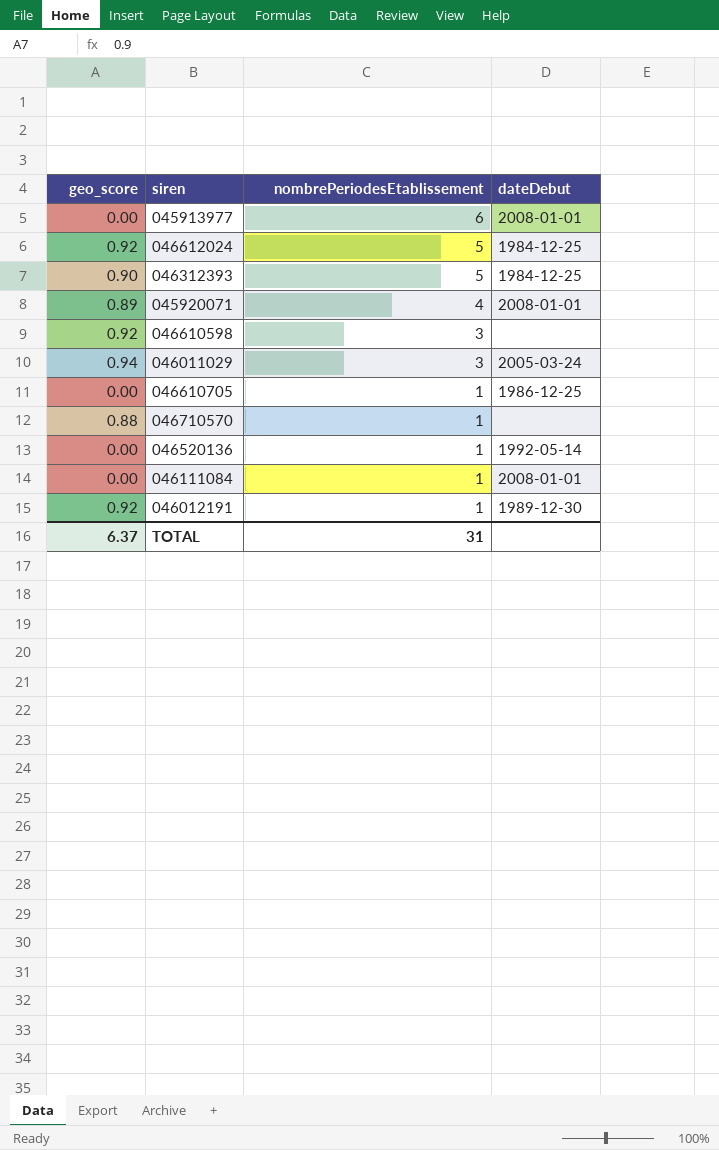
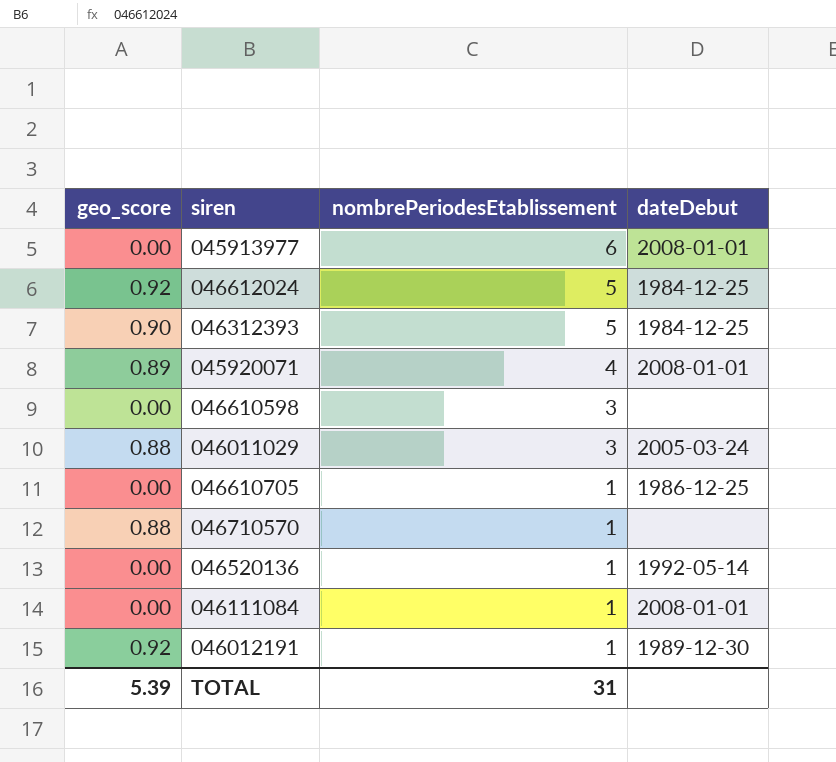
046610598 | geo_score: 0.92 -> 0.00
046011029 | geo_score: 0.94 -> 0.88
TOTAL | geo_score: 6.37 -> 5.39

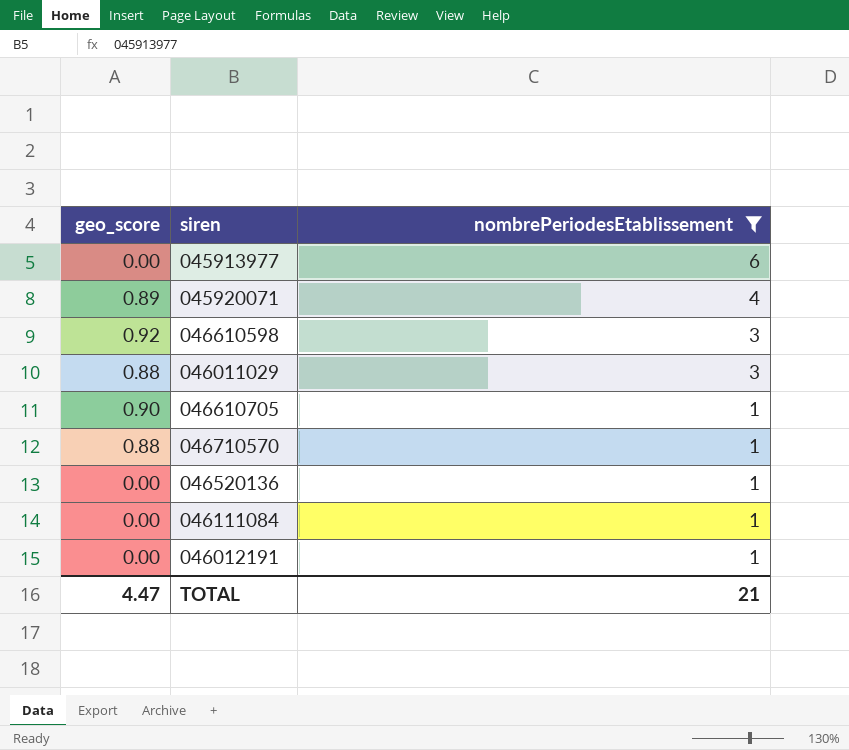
filter: none -> nombrePeriodesEtablissement != 5
column dateDebut | position: 4 -> none
046610598 | geo_score: 0.00 -> 0.92
046610705 | geo_score: 0.00 -> 0.90
046012191 | geo_score: 0.92 -> 0.00
TOTAL | geo_score: 5.39 -> 4.47
TOTAL | nombrePeriodesEtablissement: 31 -> 21

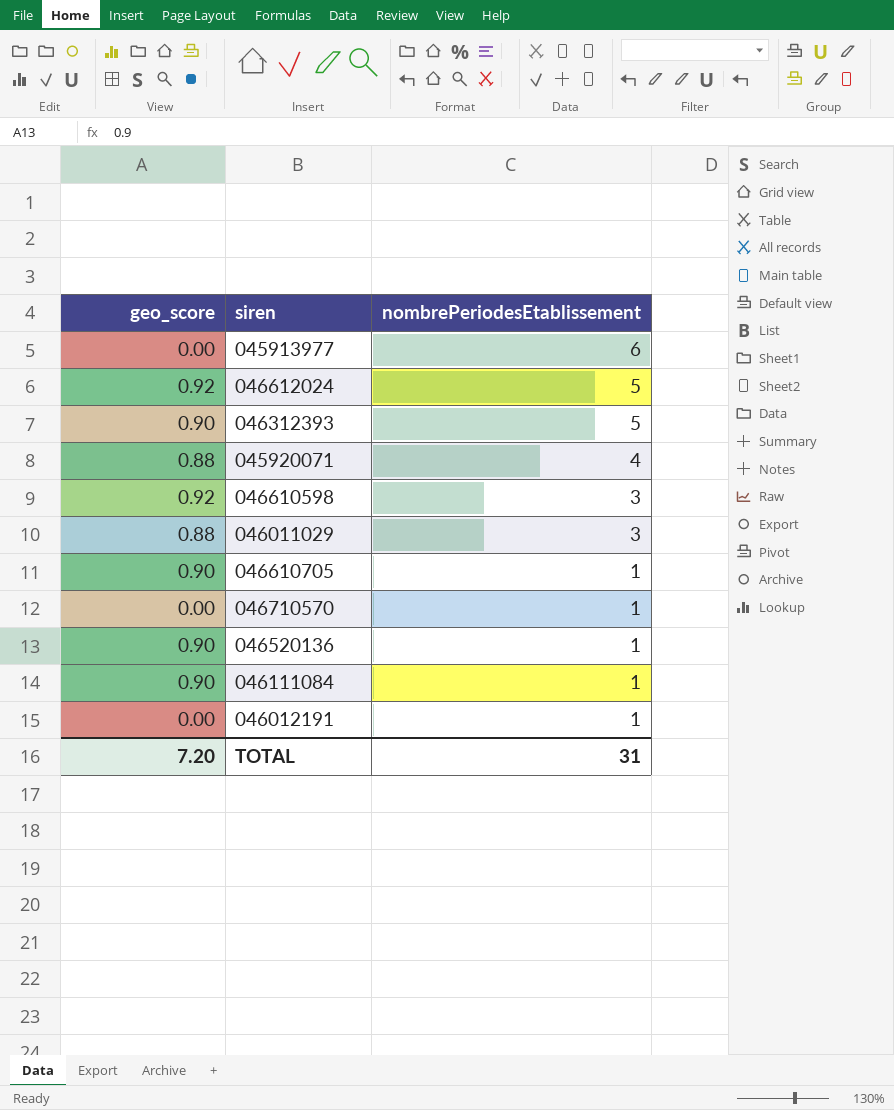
filter: nombrePeriodesEtablissement != 5 -> none
045920071 | geo_score: 0.89 -> 0.88
046710570 | geo_score: 0.88 -> 0.00
046520136 | geo_score: 0.00 -> 0.90
046111084 | geo_score: 0.00 -> 0.90
TOTAL | geo_score: 4.47 -> 7.20
TOTAL | nombrePeriodesEtablissement: 21 -> 31

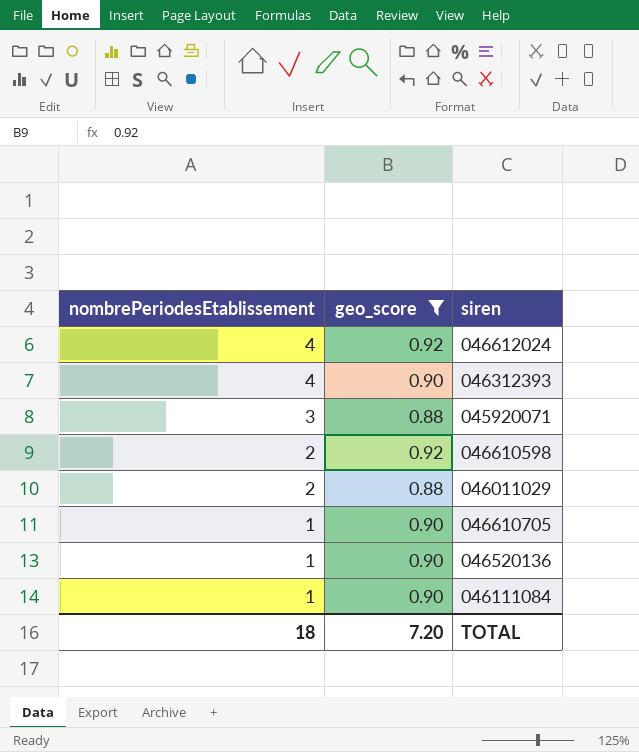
filter: none -> geo_score != 0.00
column nombrePeriodesEtablissement | position: 3 -> 1
046612024 | nombrePeriodesEtablissement: 5 -> 4
046312393 | nombrePeriodesEtablissement: 5 -> 4
045920071 | nombrePeriodesEtablissement: 4 -> 3
046610598 | nombrePeriodesEtablissement: 3 -> 2
046011029 | nombrePeriodesEtablissement: 3 -> 2
TOTAL | nombrePeriodesEtablissement: 31 -> 18

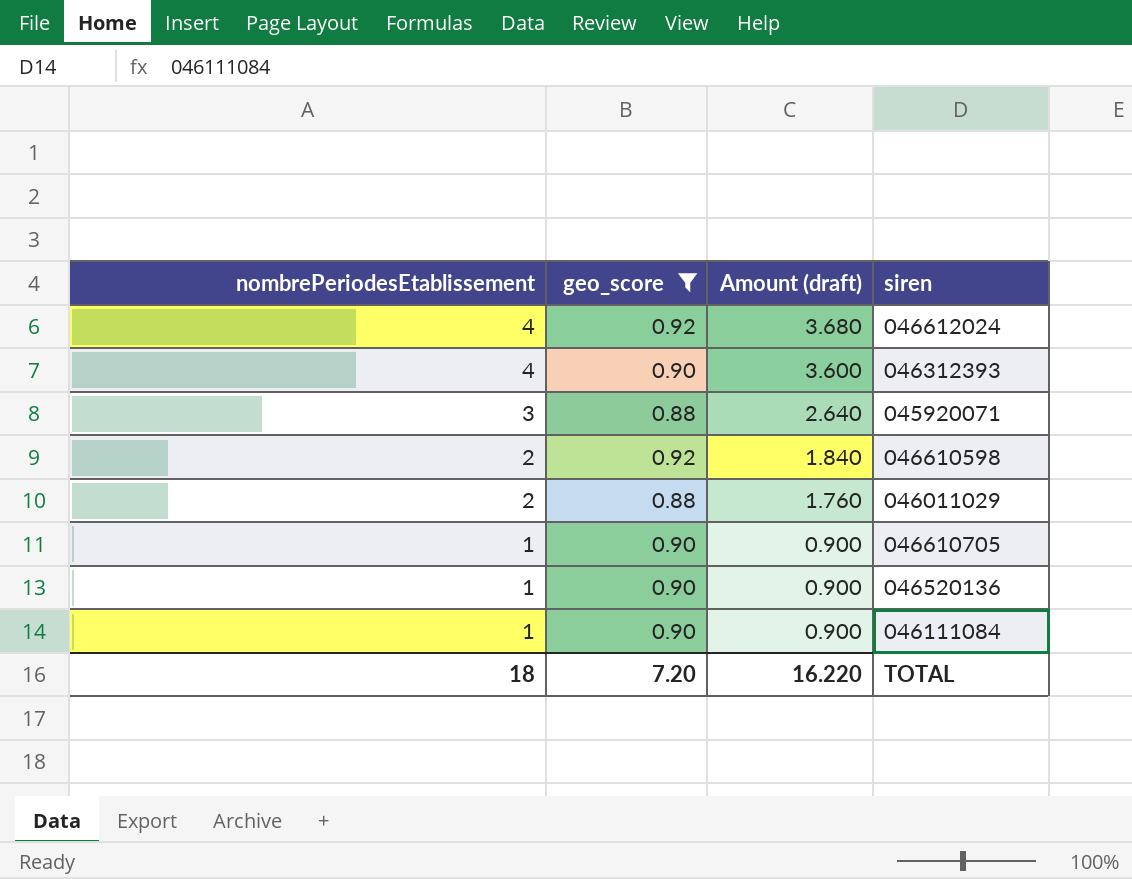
column Amount (draft) | formula: none -> [nombrePeriodesEtablissement] * [geo_score]

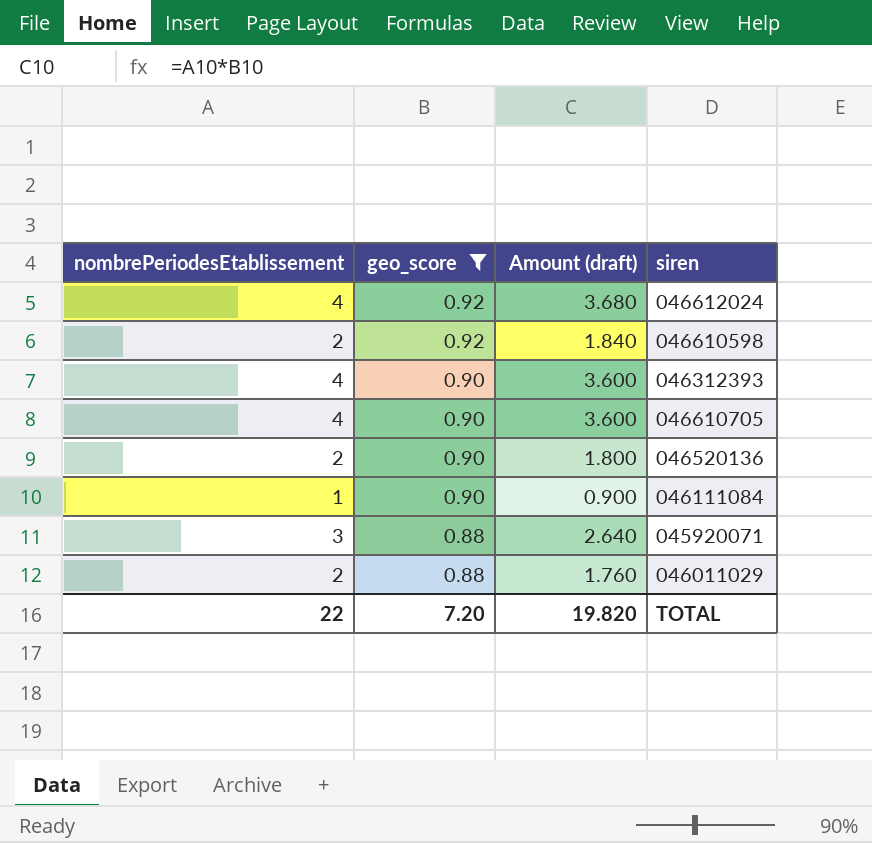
row order: nombrePeriodesEtablissement descending -> geo_score descending
046610705 | nombrePeriodesEtablissement: 1 -> 4
046610705 | Amount (draft): 0.900 -> 3.600
046520136 | nombrePeriodesEtablissement: 1 -> 2
046520136 | Amount (draft): 0.900 -> 1.800
TOTAL | nombrePeriodesEtablissement: 18 -> 22
TOTAL | Amount (draft): 16.220 -> 19.820

